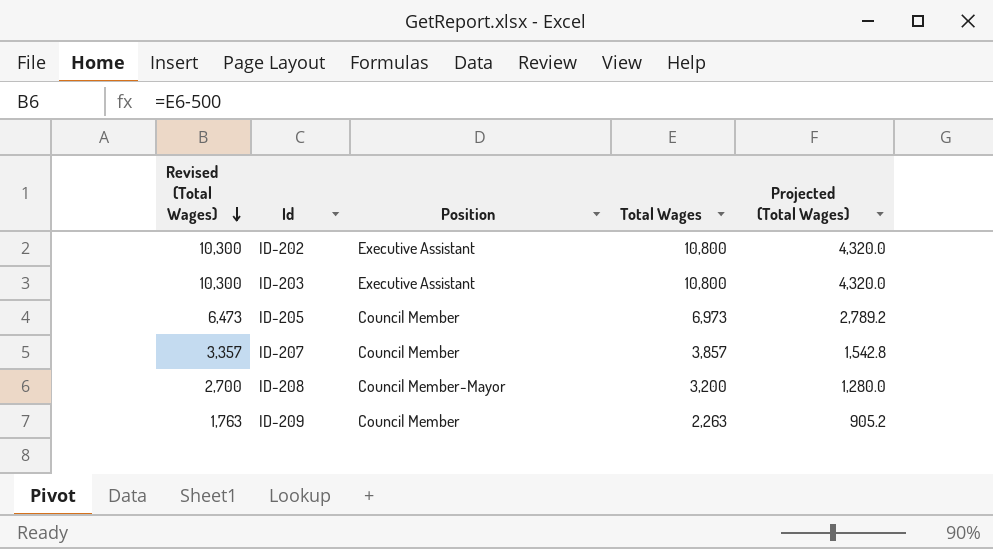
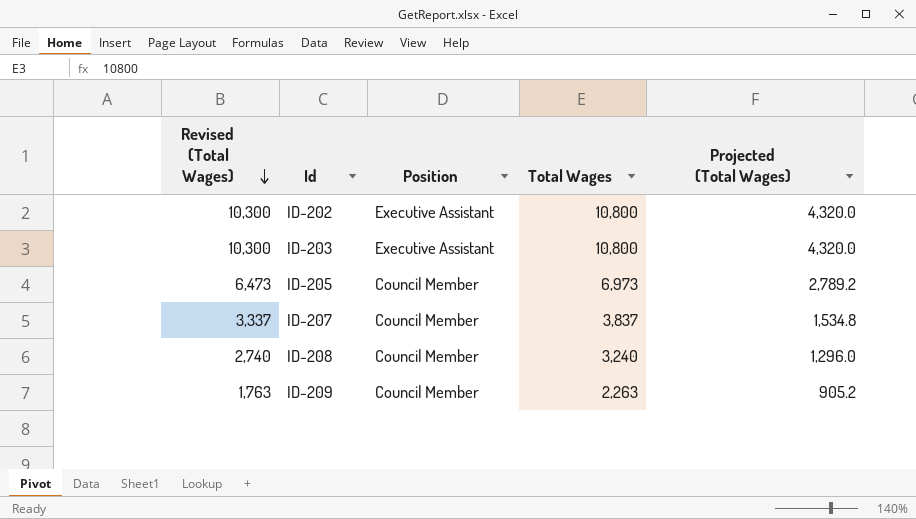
ID-207 | Revised (Total Wages): 3,357 -> 3,337
ID-207 | Total Wages: 3,857 -> 3,837
ID-207 | Projected (Total Wages): 1,542.8 -> 1,534.8
ID-208 | Revised (Total Wages): 2,700 -> 2,740
ID-208 | Position: Council Member-Mayor -> Council Member
ID-208 | Total Wages: 3,200 -> 3,240
ID-208 | Projected (Total Wages): 1,280.0 -> 1,296.0

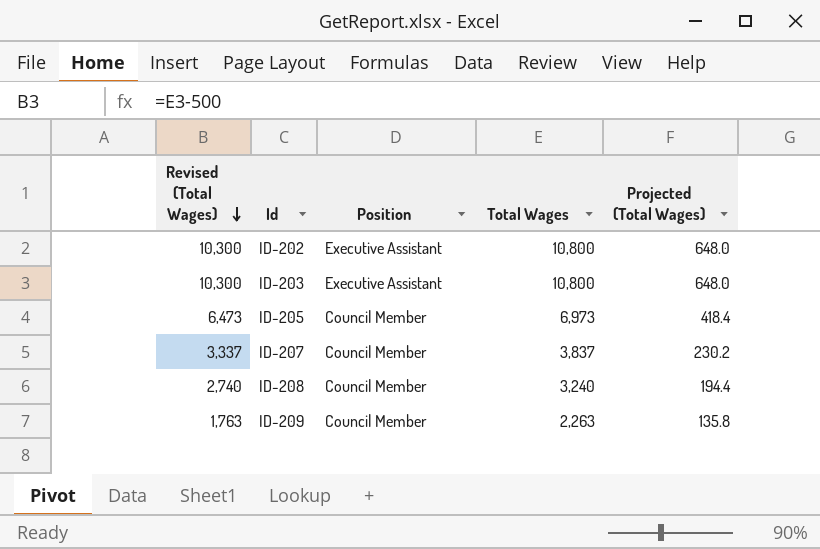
column Projected (Total Wages) | formula: [Total Wages] * 0.4 -> [Total Wages] * 0.06

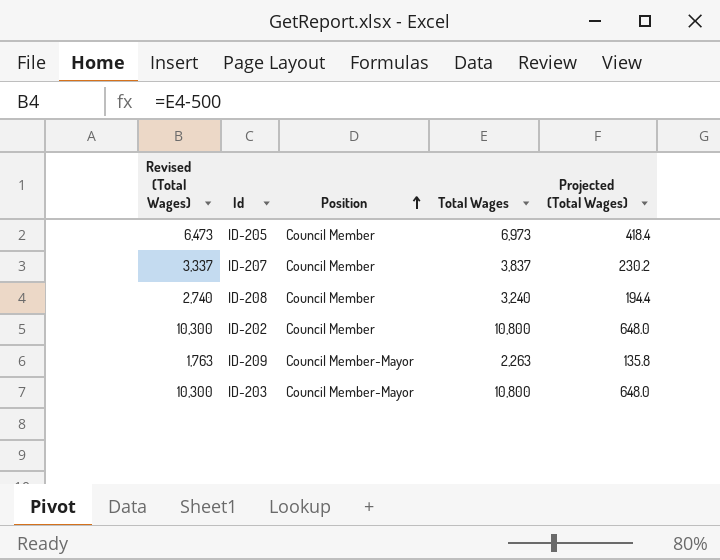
row order: Revised (Total Wages) descending -> Position ascending
ID-202 | Position: Executive Assistant -> Council Member
ID-209 | Position: Council Member -> Council Member-Mayor
ID-203 | Position: Executive Assistant -> Council Member-Mayor

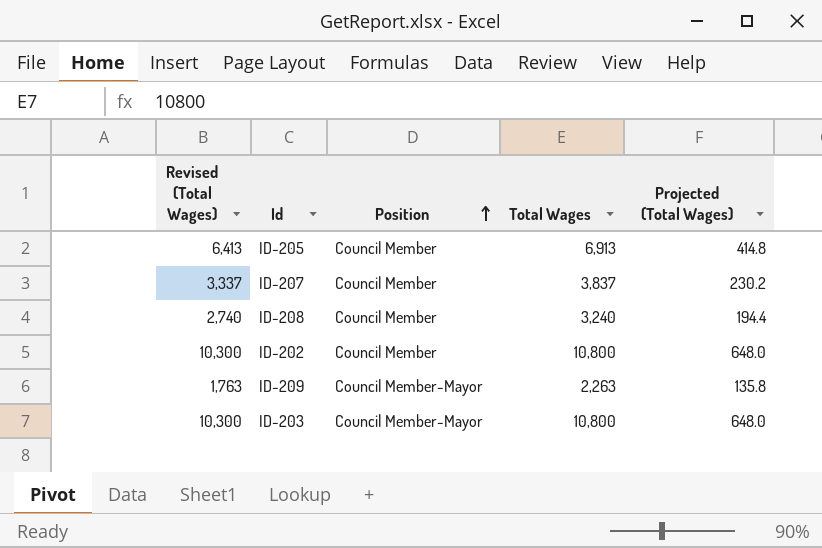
ID-205 | Revised (Total Wages): 6,473 -> 6,413
ID-205 | Total Wages: 6,973 -> 6,913
ID-205 | Projected (Total Wages): 418.4 -> 414.8

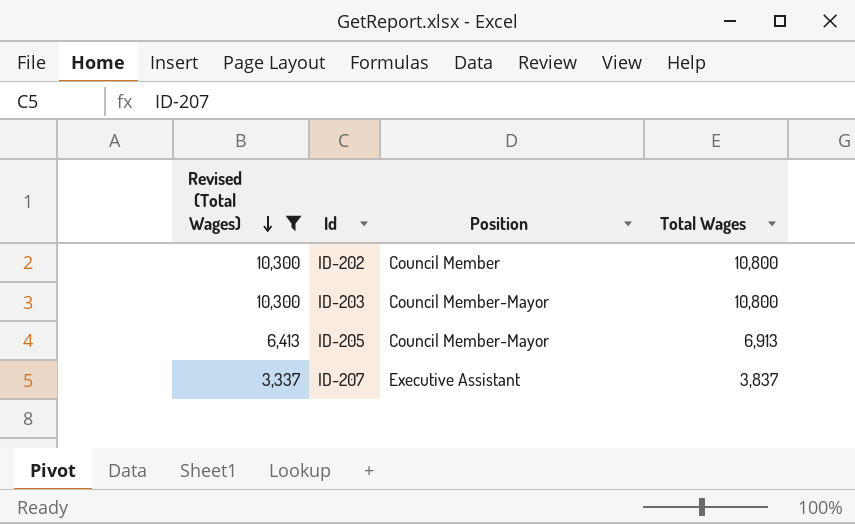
filter: none -> Revised (Total Wages) >= 3,337
row order: Position ascending -> Revised (Total Wages) descending
column Projected (Total Wages) | formula: [Total Wages] * 0.06 -> none
ID-205 | Position: Council Member -> Council Member-Mayor
ID-207 | Position: Council Member -> Executive Assistant

